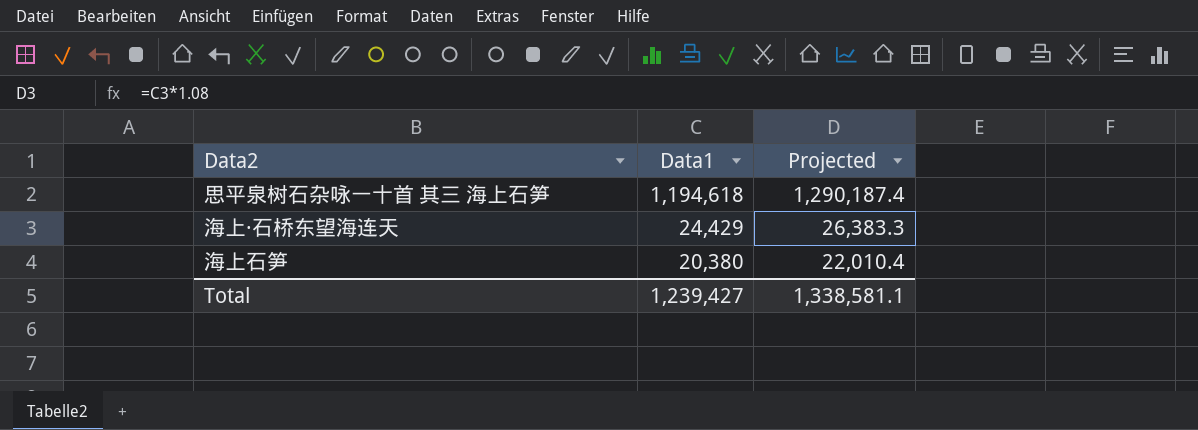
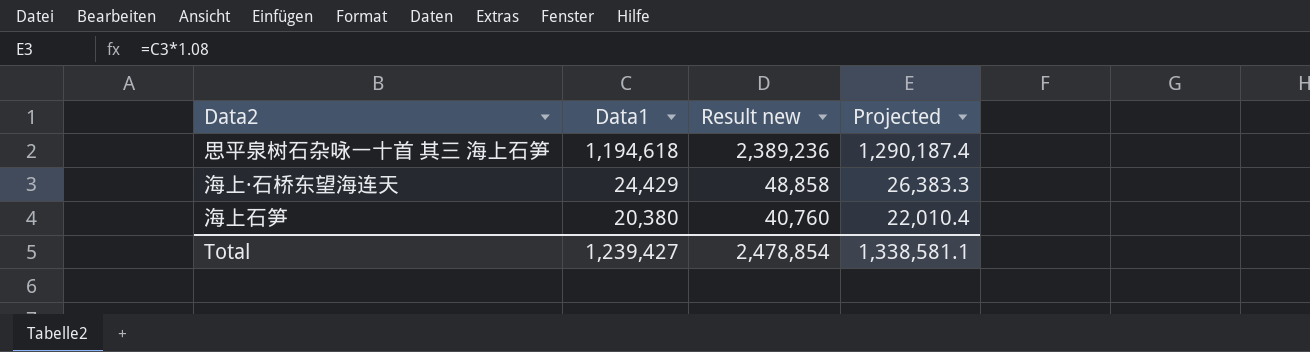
column Result new | formula: none -> [Data1] * 2

